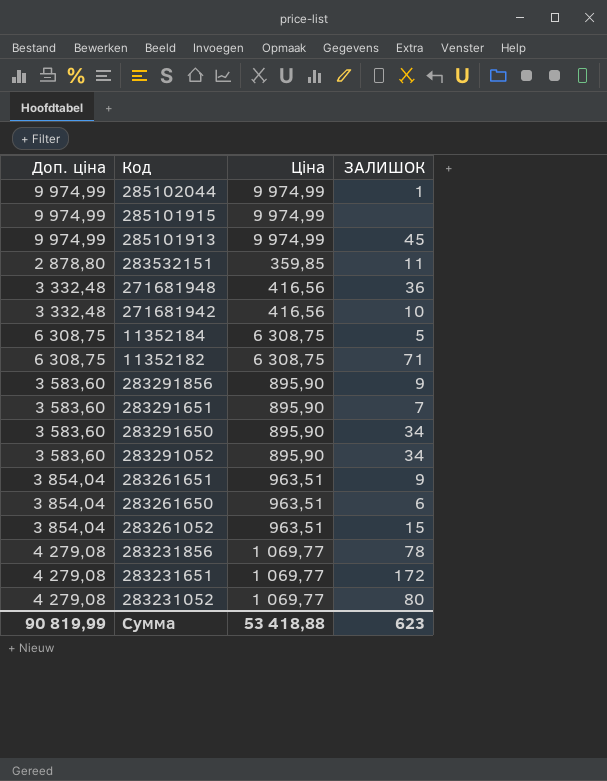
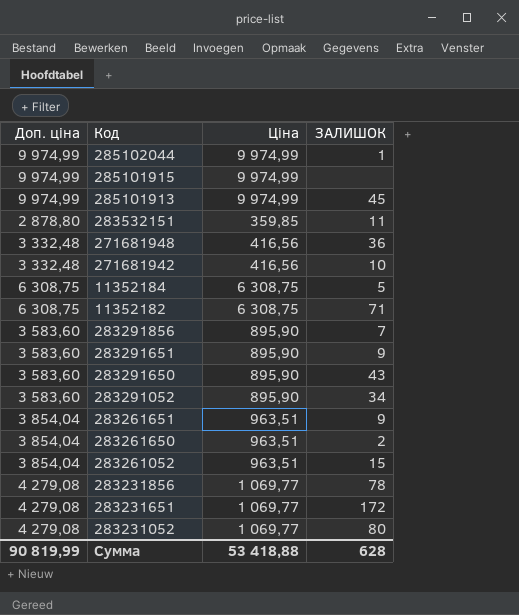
283291856 | ЗАЛИШОК: 9 -> 7
283291651 | ЗАЛИШОК: 7 -> 9
283291650 | ЗАЛИШОК: 34 -> 43
283261650 | ЗАЛИШОК: 6 -> 2
Сумма | ЗАЛИШОК: 623 -> 628

